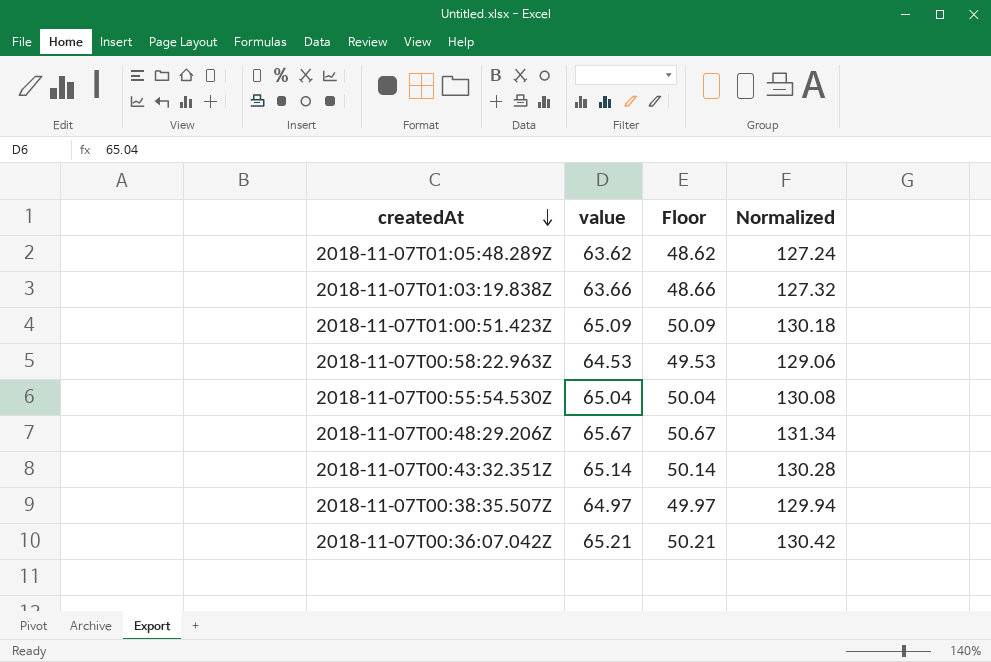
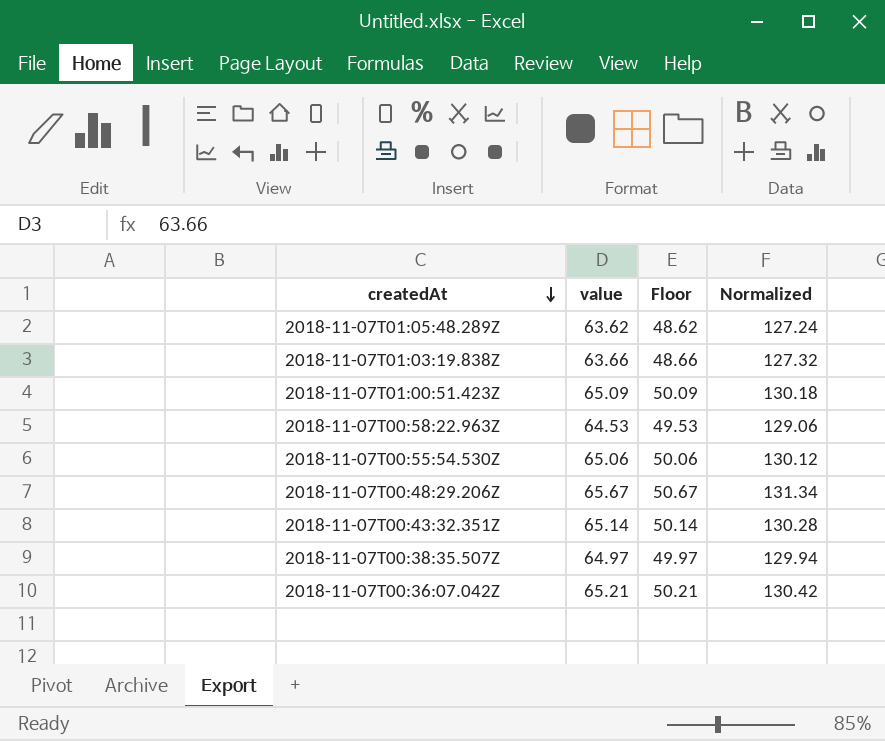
2018-11-07T00:55:54.530Z | value: 65.04 -> 65.06
2018-11-07T00:55:54.530Z | Floor: 50.04 -> 50.06
2018-11-07T00:55:54.530Z | Normalized: 130.08 -> 130.12

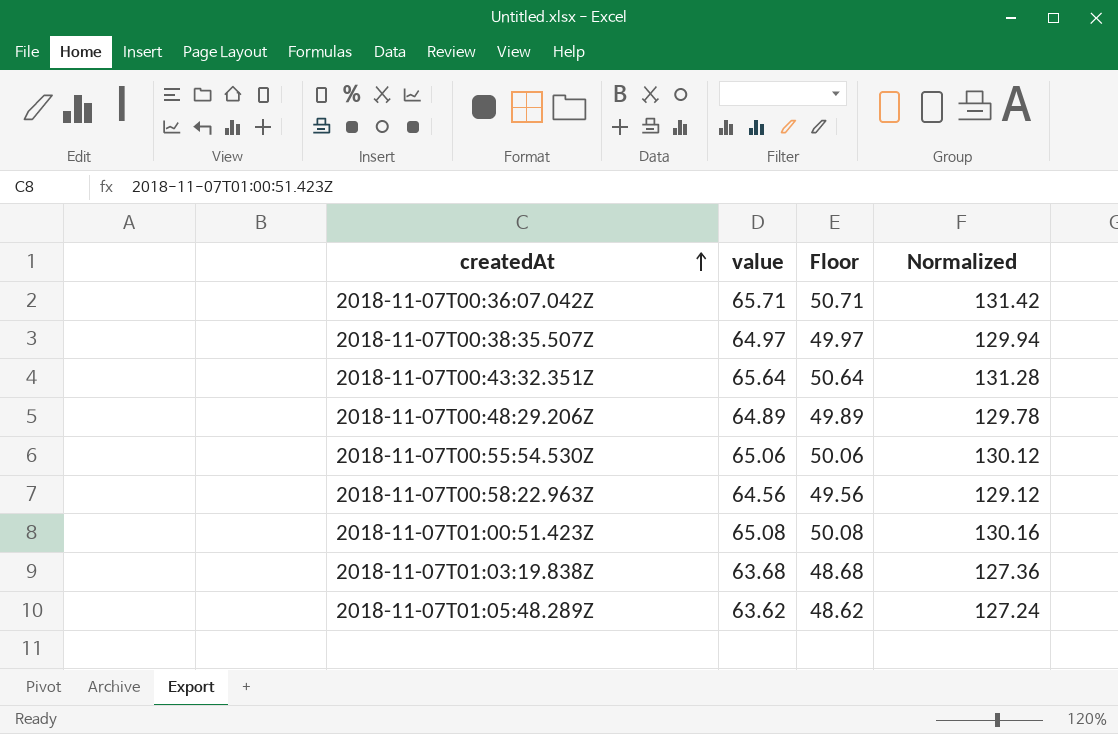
row order: createdAt descending -> createdAt ascending
2018-11-07T00:36:07.042Z | value: 65.21 -> 65.71
2018-11-07T00:36:07.042Z | Floor: 50.21 -> 50.71
2018-11-07T00:36:07.042Z | Normalized: 130.42 -> 131.42
2018-11-07T00:43:32.351Z | value: 65.14 -> 65.64
2018-11-07T00:43:32.351Z | Floor: 50.14 -> 50.64
2018-11-07T00:43:32.351Z | Normalized: 130.28 -> 131.28
2018-11-07T00:48:29.206Z | value: 65.67 -> 64.89
2018-11-07T00:48:29.206Z | Floor: 50.67 -> 49.89
2018-11-07T00:48:29.206Z | Normalized: 131.34 -> 129.78
2018-11-07T00:58:22.963Z | value: 64.53 -> 64.56
2018-11-07T00:58:22.963Z | Floor: 49.53 -> 49.56
2018-11-07T00:58:22.963Z | Normalized: 129.06 -> 129.12
2018-11-07T01:00:51.423Z | value: 65.09 -> 65.08
2018-11-07T01:00:51.423Z | Floor: 50.09 -> 50.08
2018-11-07T01:00:51.423Z | Normalized: 130.18 -> 130.16
2018-11-07T01:03:19.838Z | value: 63.66 -> 63.68
2018-11-07T01:03:19.838Z | Floor: 48.66 -> 48.68
2018-11-07T01:03:19.838Z | Normalized: 127.32 -> 127.36

